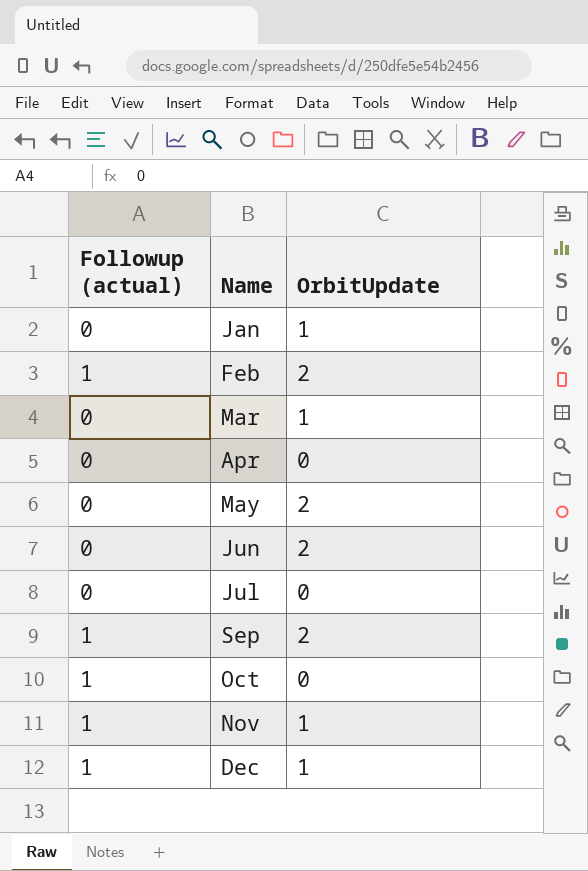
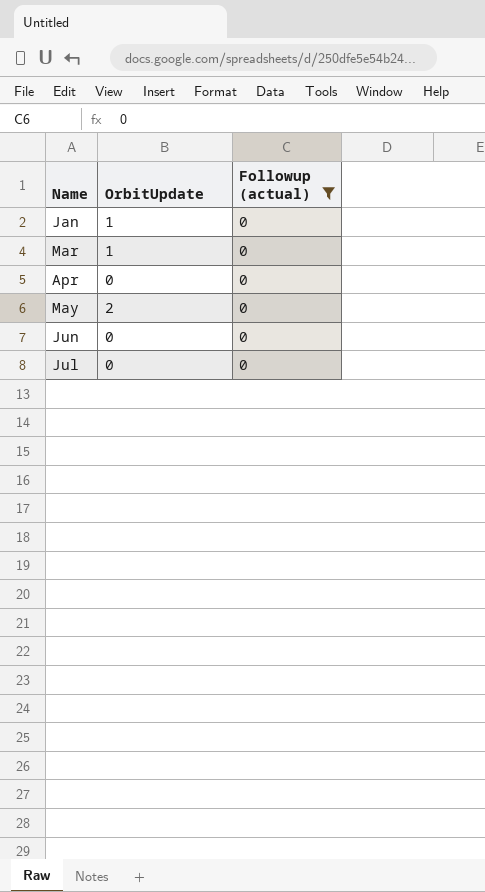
filter: none -> Followup (actual) = 0
column Followup (actual) | position: 1 -> 3
Jun | OrbitUpdate: 2 -> 0

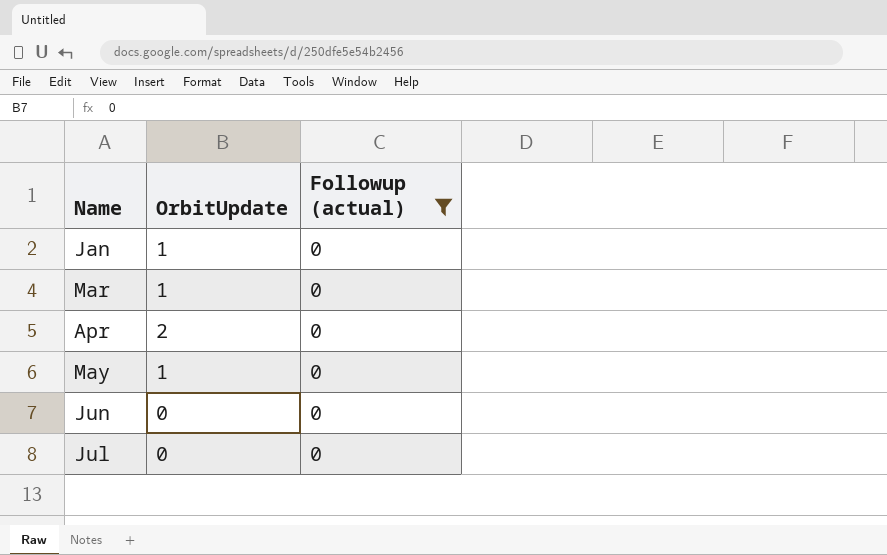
Apr | OrbitUpdate: 0 -> 2
May | OrbitUpdate: 2 -> 1

